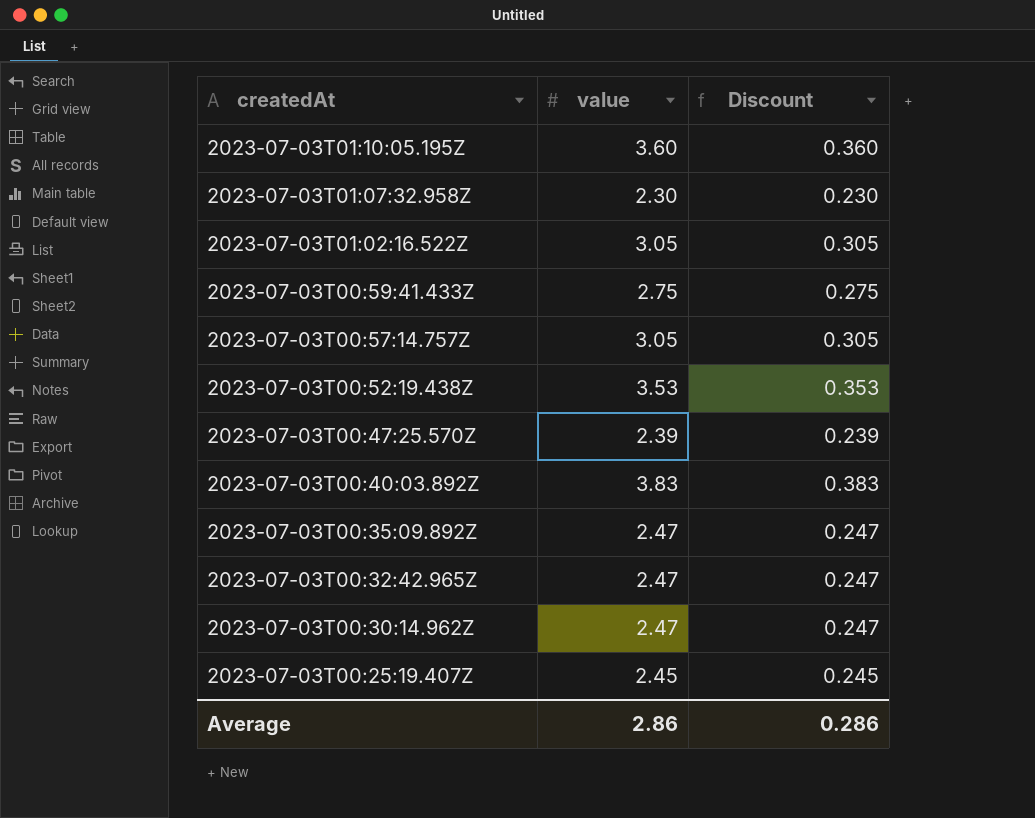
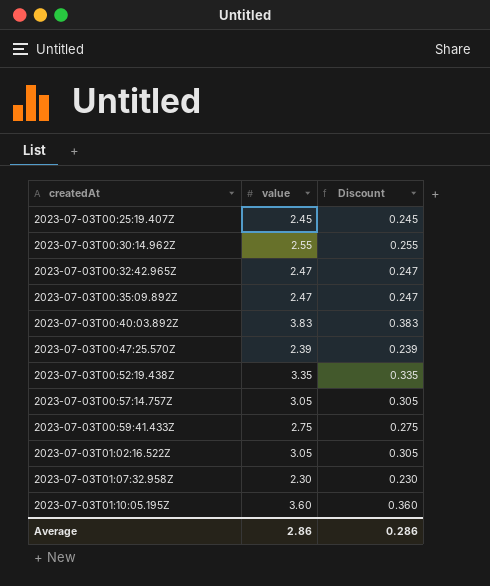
row order: createdAt descending -> createdAt ascending
2023-07-03T00:30:14.962Z | value: 2.47 -> 2.55
2023-07-03T00:30:14.962Z | Discount: 0.247 -> 0.255
2023-07-03T00:52:19.438Z | value: 3.53 -> 3.35
2023-07-03T00:52:19.438Z | Discount: 0.353 -> 0.335

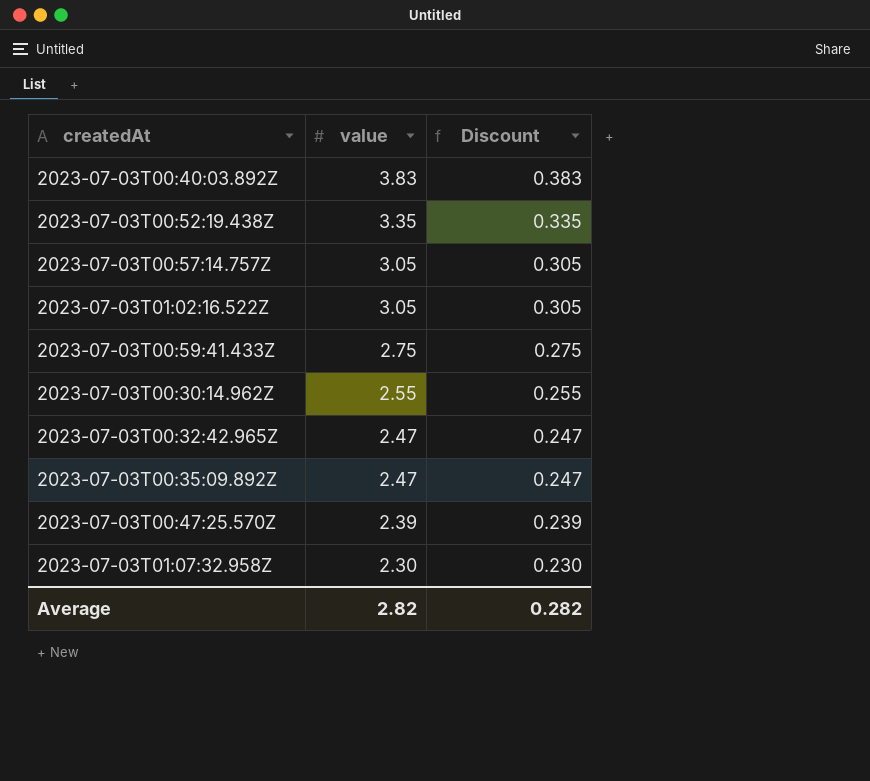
row order: createdAt ascending -> value descending
row 2023-07-03T00:25:19.407Z: 2.45 | 0.245 -> none
row 2023-07-03T01:10:05.195Z: 3.60 | 0.360 -> none
Average | value: 2.86 -> 2.82
Average | Discount: 0.286 -> 0.282

